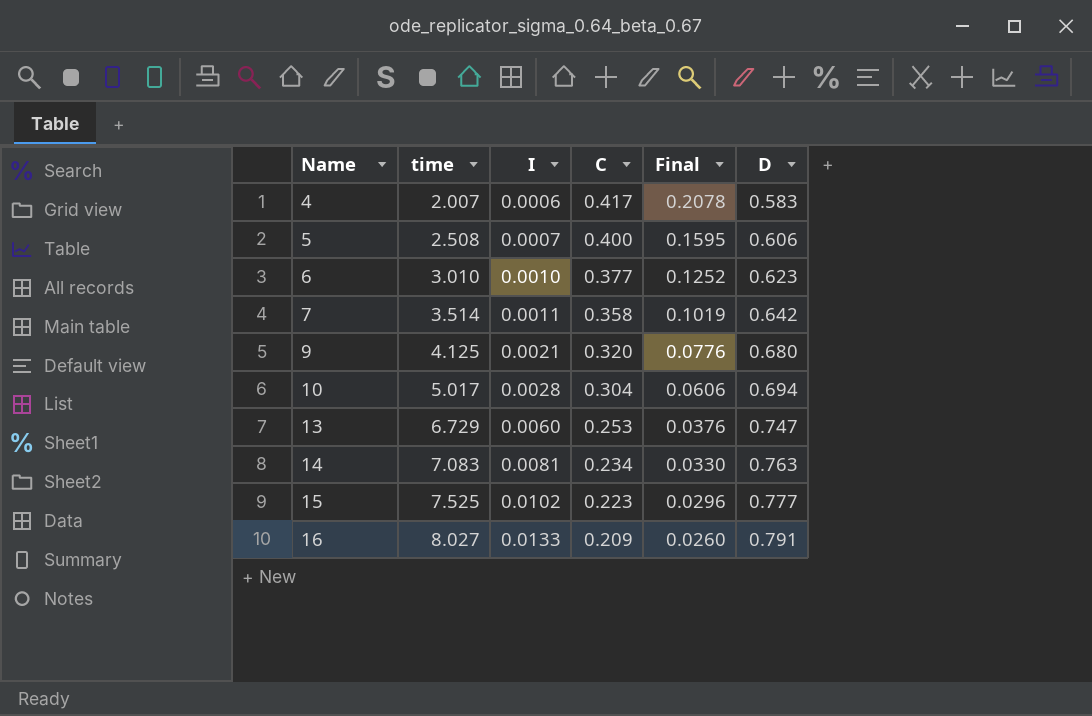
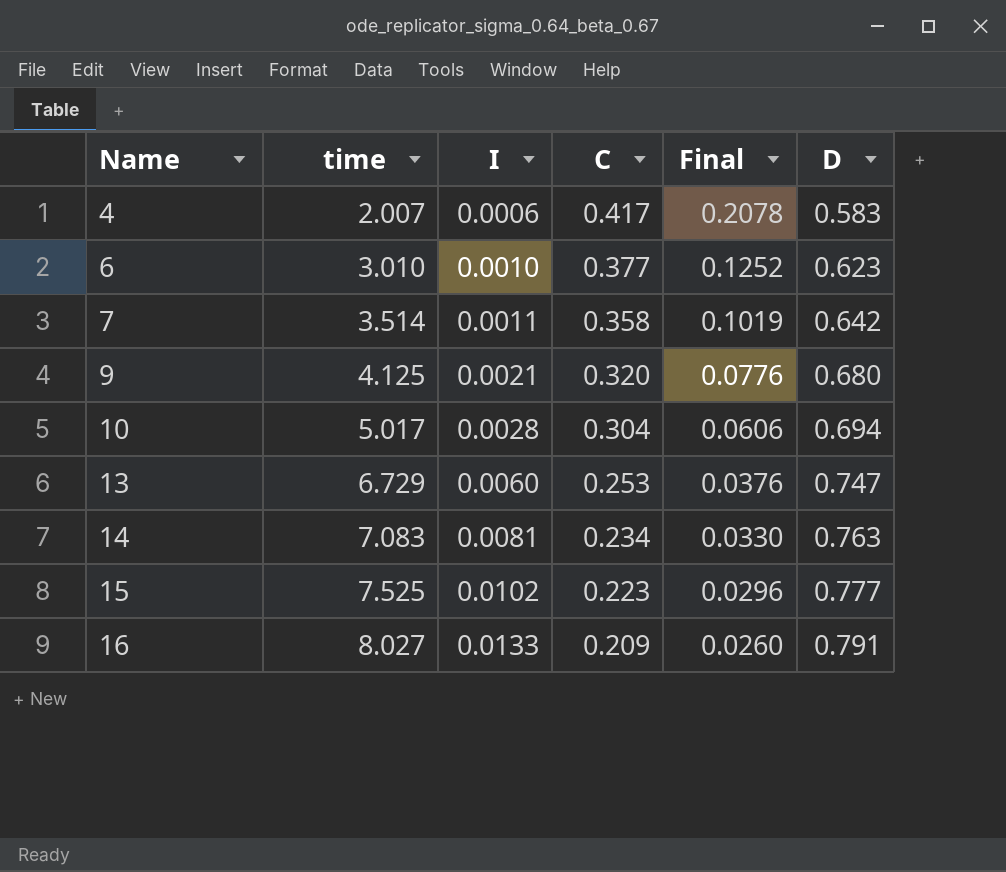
row 5: 2.508 | 0.0007 | 0.400 | 0.1595 | 0.606 -> none

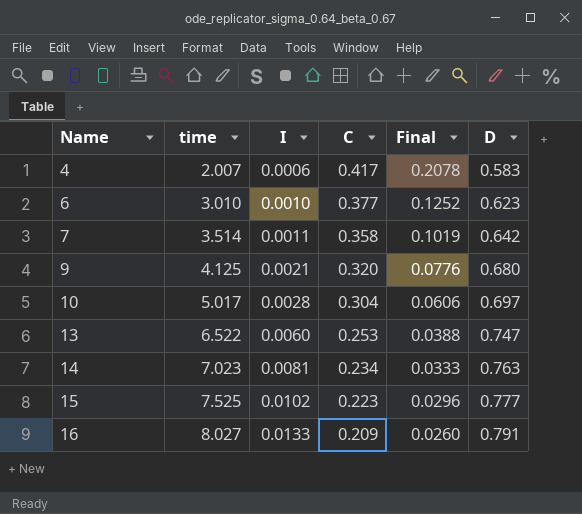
10 | D: 0.694 -> 0.697
13 | time: 6.729 -> 6.522
13 | Final: 0.0376 -> 0.0388
14 | time: 7.083 -> 7.023
14 | Final: 0.0330 -> 0.0333

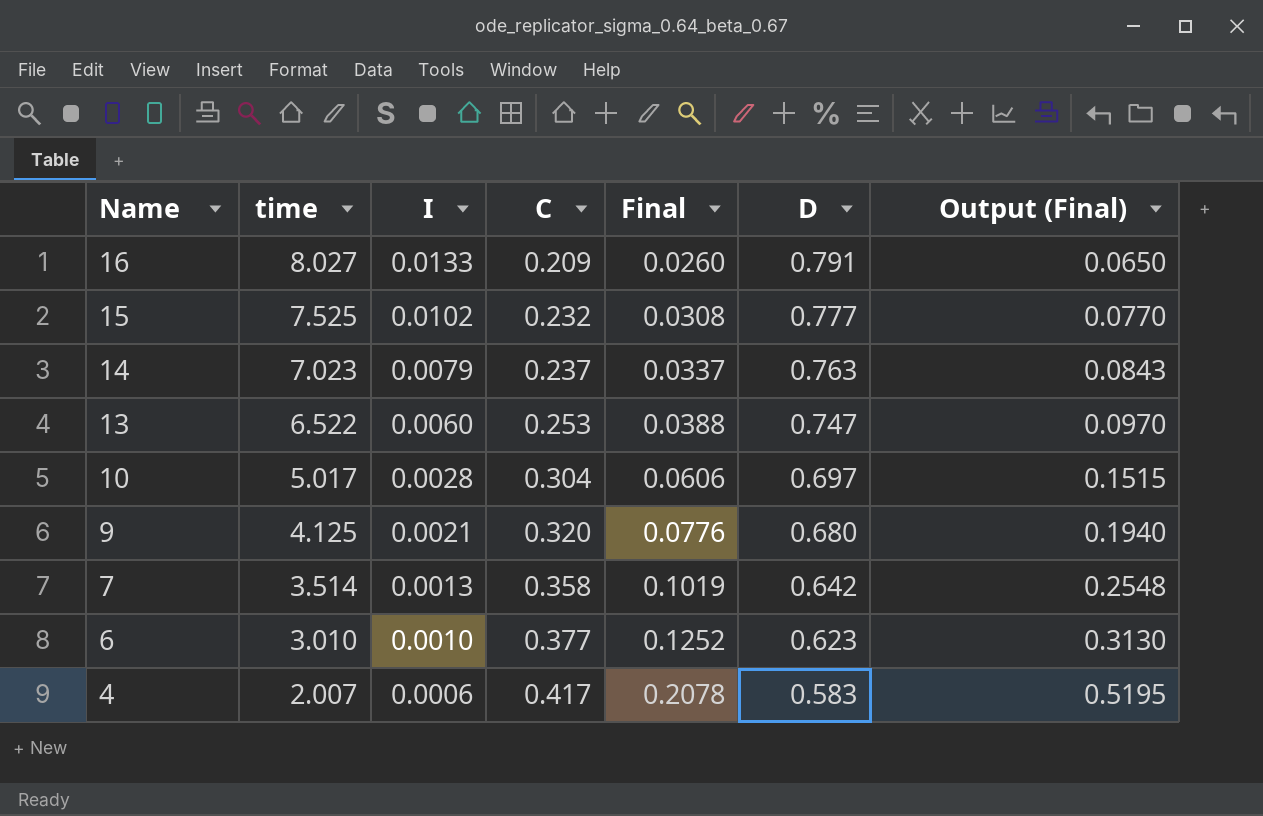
row order: Name ascending -> Name descending
column Output (Final) | formula: none -> [Final] * 2.5
15 | C: 0.223 -> 0.232
15 | Final: 0.0296 -> 0.0308
14 | I: 0.0081 -> 0.0079
14 | C: 0.234 -> 0.237
14 | Final: 0.0333 -> 0.0337
7 | I: 0.0011 -> 0.0013

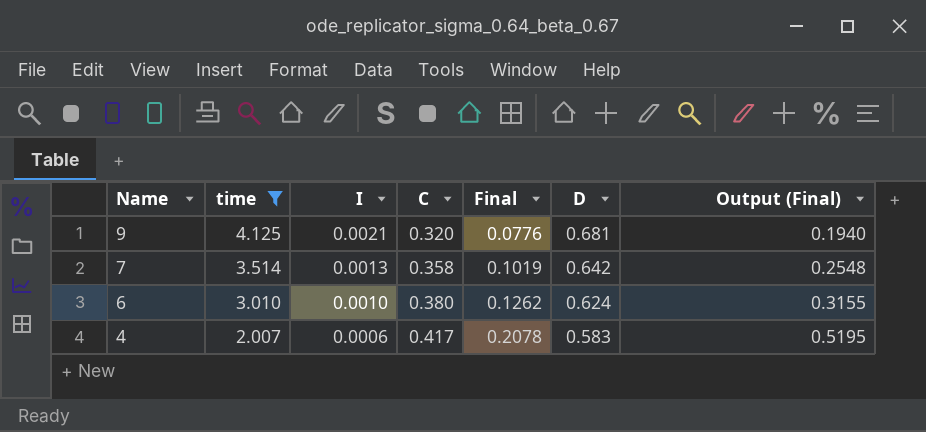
filter: none -> time <= 4.125
9 | D: 0.680 -> 0.681
6 | C: 0.377 -> 0.380
6 | Final: 0.1252 -> 0.1262
6 | D: 0.623 -> 0.624
6 | Output (Final): 0.3130 -> 0.3155

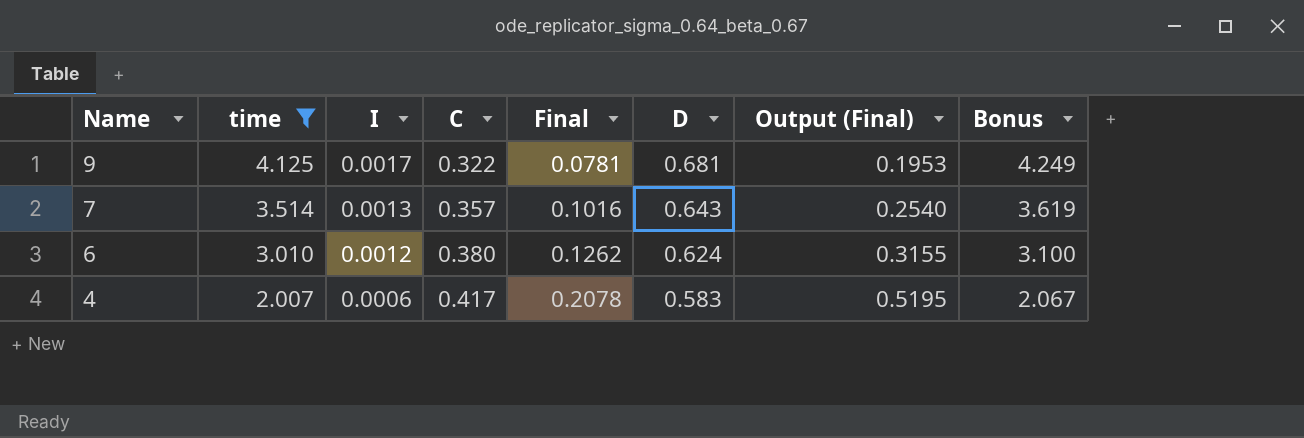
column Bonus | formula: none -> [time] * 1.03
9 | I: 0.0021 -> 0.0017
9 | C: 0.320 -> 0.322
9 | Final: 0.0776 -> 0.0781
9 | Output (Final): 0.1940 -> 0.1953
7 | C: 0.358 -> 0.357
7 | Final: 0.1019 -> 0.1016
7 | D: 0.642 -> 0.643
7 | Output (Final): 0.2548 -> 0.2540
6 | I: 0.0010 -> 0.0012

